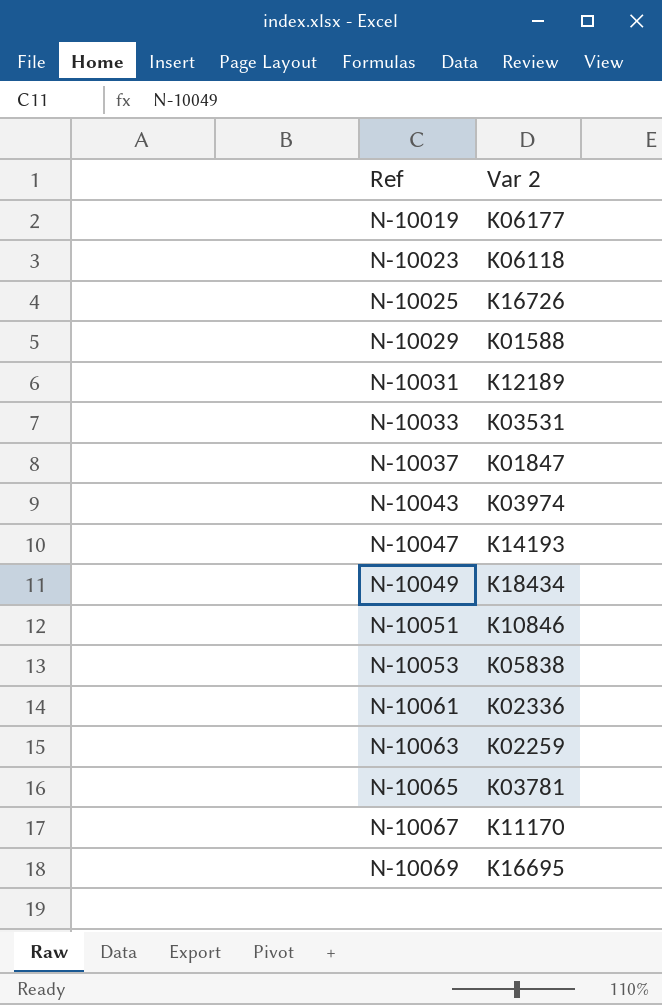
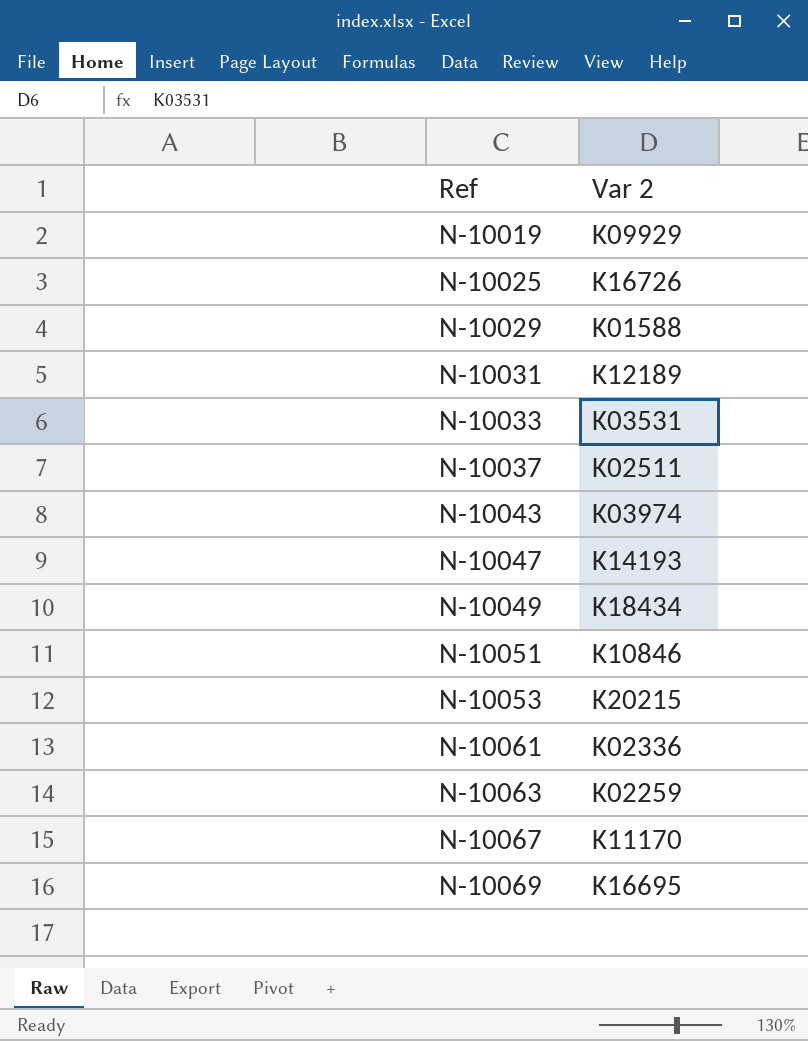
row N-10023: K06118 -> none
row N-10065: K03781 -> none
N-10019 | Var 2: K06177 -> K09929
N-10037 | Var 2: K01847 -> K02511
N-10053 | Var 2: K05838 -> K20215

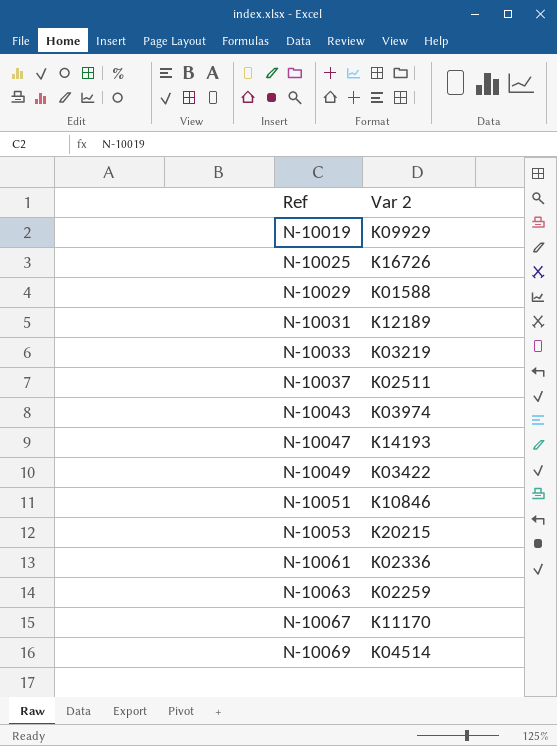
N-10033 | Var 2: K03531 -> K03219
N-10049 | Var 2: K18434 -> K03422
N-10069 | Var 2: K16695 -> K04514

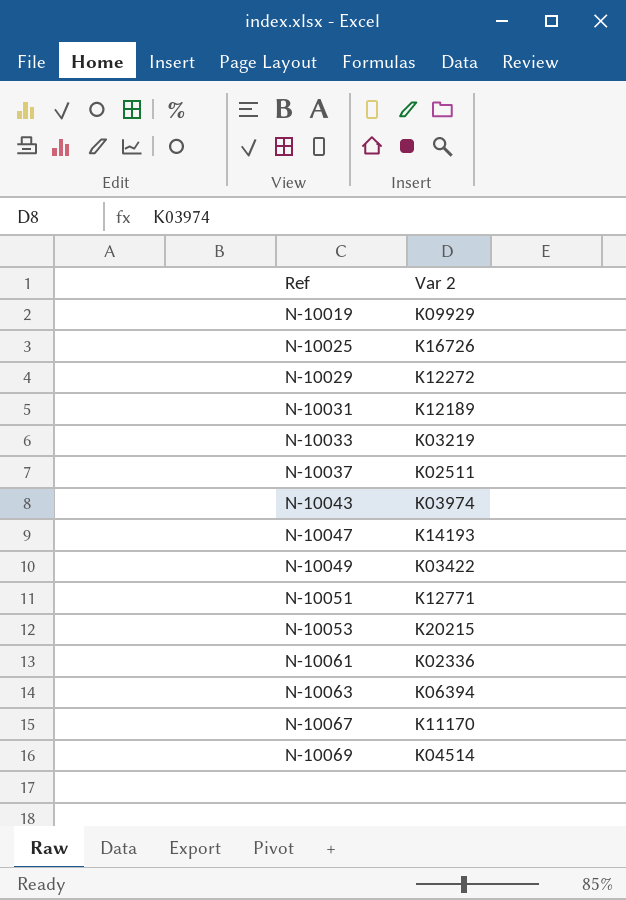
N-10029 | Var 2: K01588 -> K12272
N-10051 | Var 2: K10846 -> K12771
N-10063 | Var 2: K02259 -> K06394

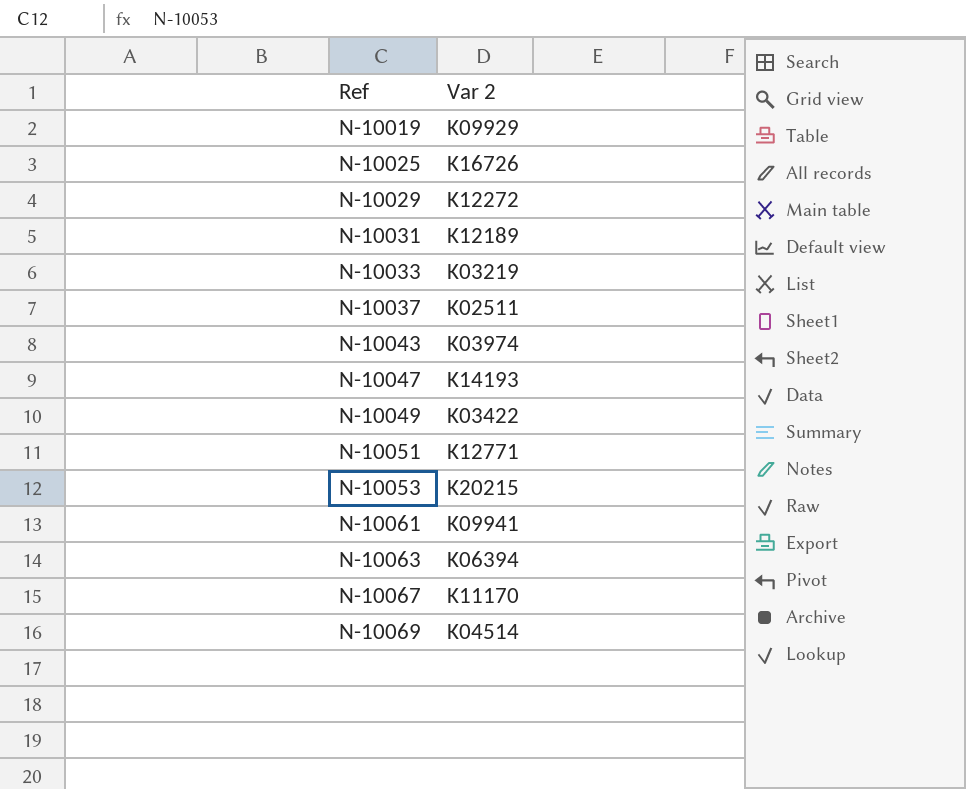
N-10061 | Var 2: K02336 -> K09941

